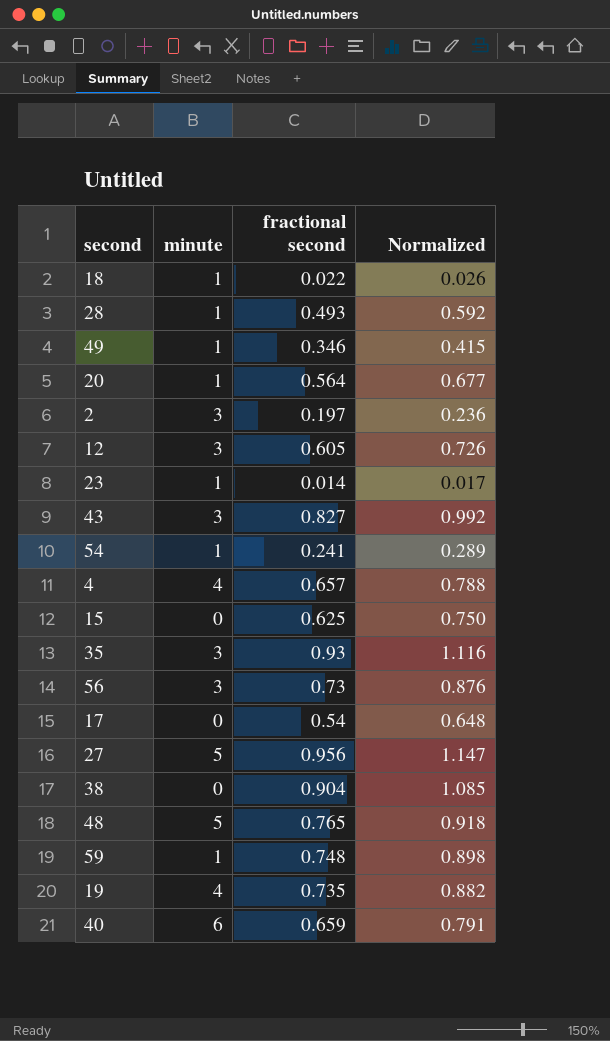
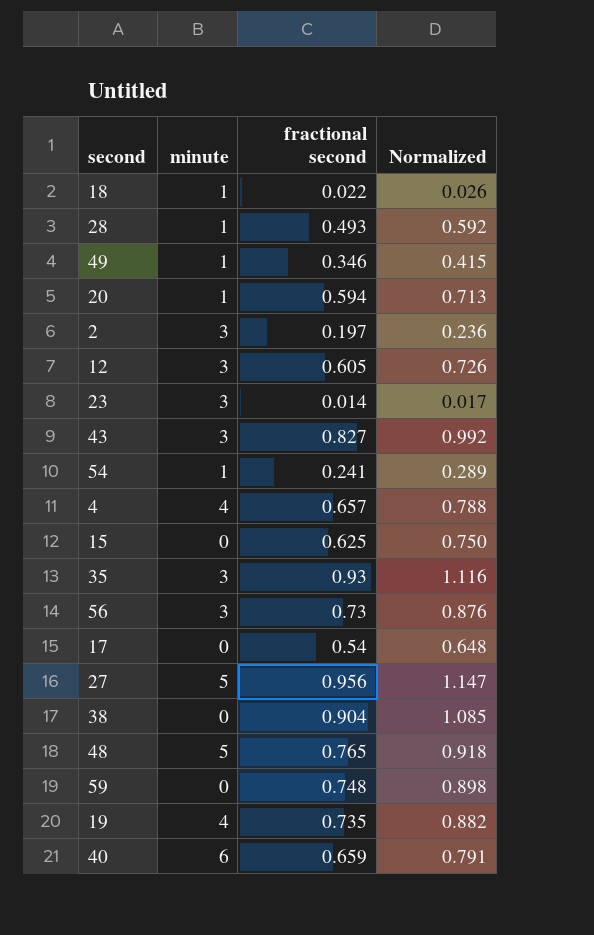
20 | fractional second: 0.564 -> 0.594
20 | Normalized: 0.677 -> 0.713
23 | minute: 1 -> 3
59 | minute: 1 -> 0

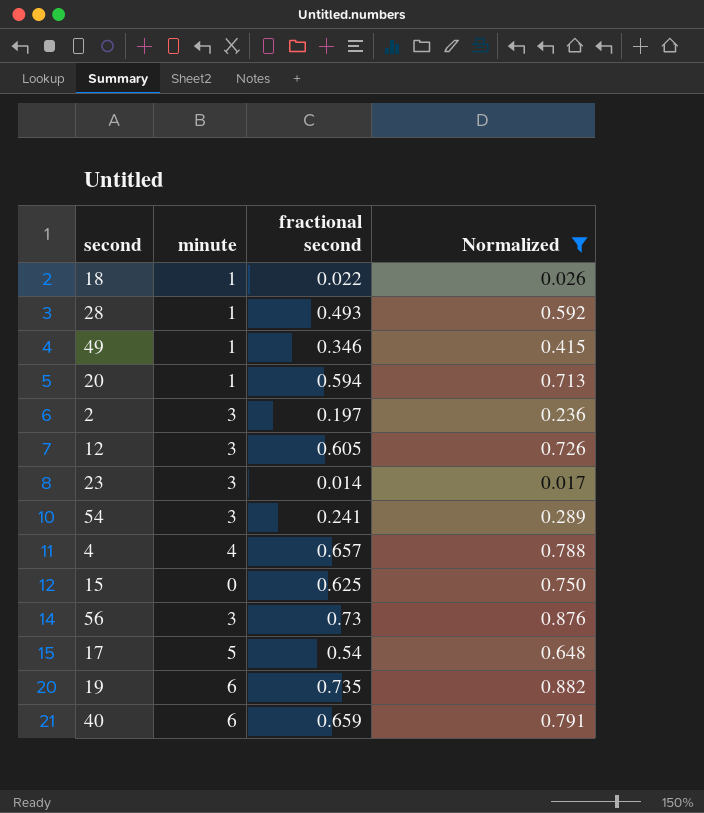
filter: none -> Normalized <= 0.882
54 | minute: 1 -> 3
17 | minute: 0 -> 5
19 | minute: 4 -> 6

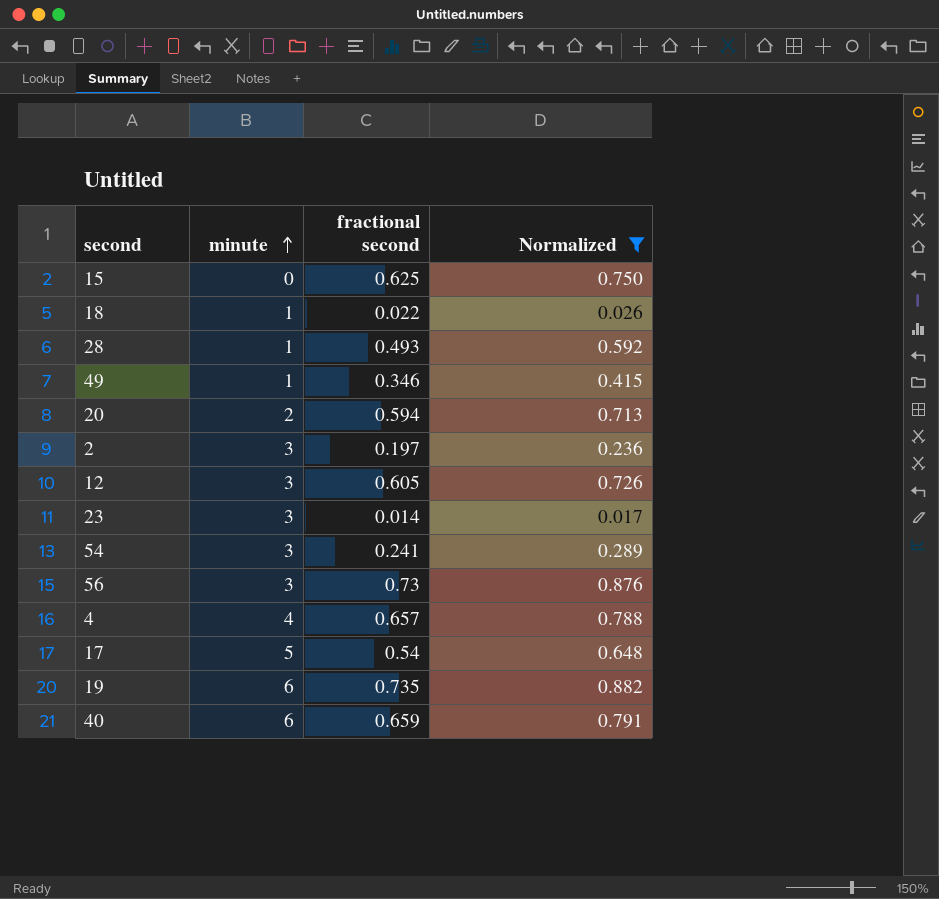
row order: none -> minute ascending
20 | minute: 1 -> 2

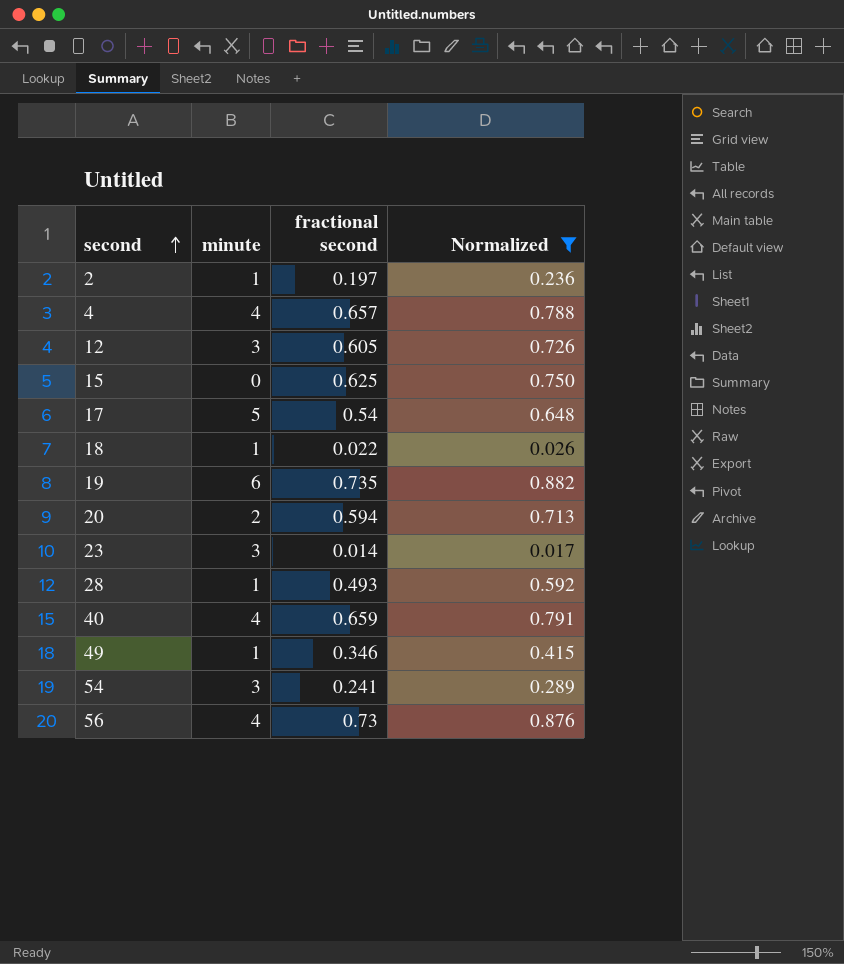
row order: minute ascending -> second ascending
2 | minute: 3 -> 1
40 | minute: 6 -> 4
56 | minute: 3 -> 4

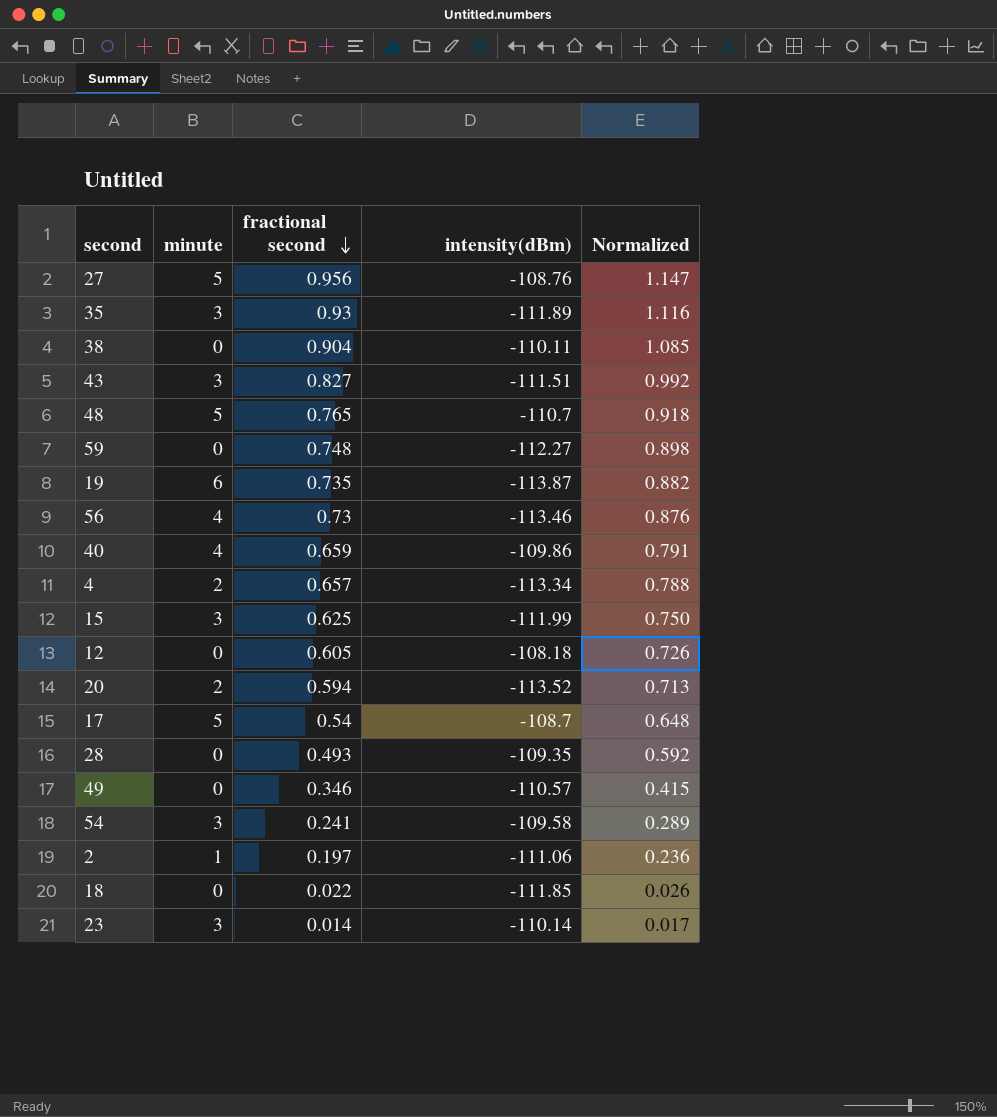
filter: Normalized <= 0.882 -> none
row order: second ascending -> fractional second descending
column intensity(dBm) | position: none -> 4
4 | minute: 4 -> 2
15 | minute: 0 -> 3
12 | minute: 3 -> 0
28 | minute: 1 -> 0
49 | minute: 1 -> 0
18 | minute: 1 -> 0

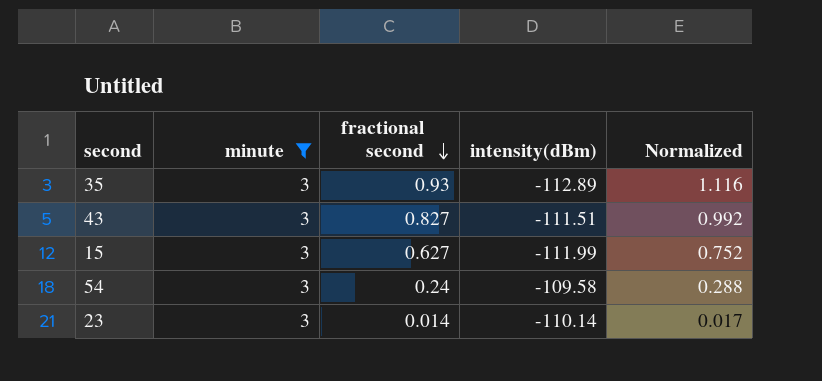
filter: none -> minute = 3
35 | intensity(dBm): -111.89 -> -112.89
15 | fractional second: 0.625 -> 0.627
15 | Normalized: 0.750 -> 0.752
54 | fractional second: 0.241 -> 0.24
54 | Normalized: 0.289 -> 0.288

